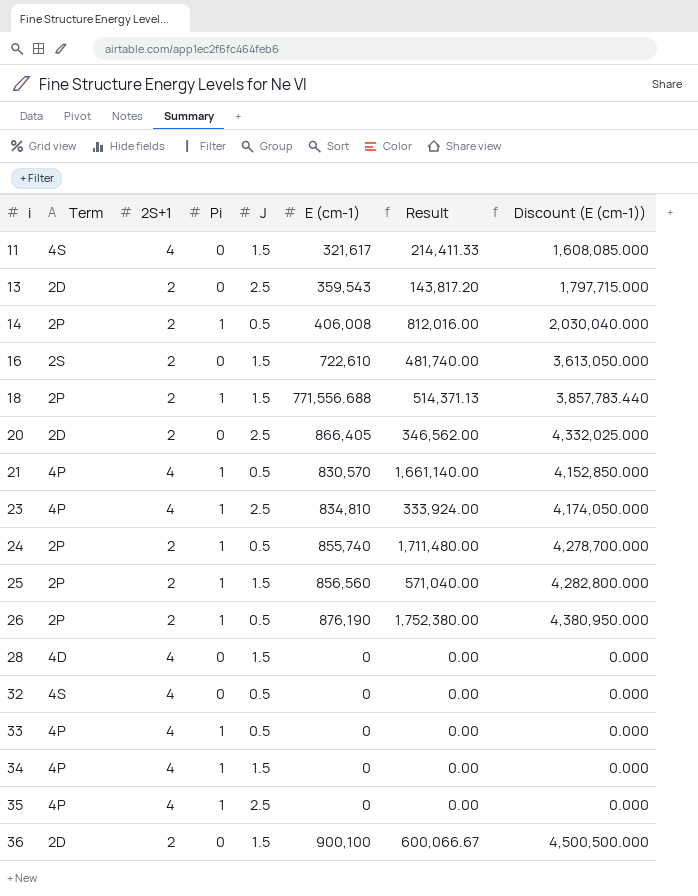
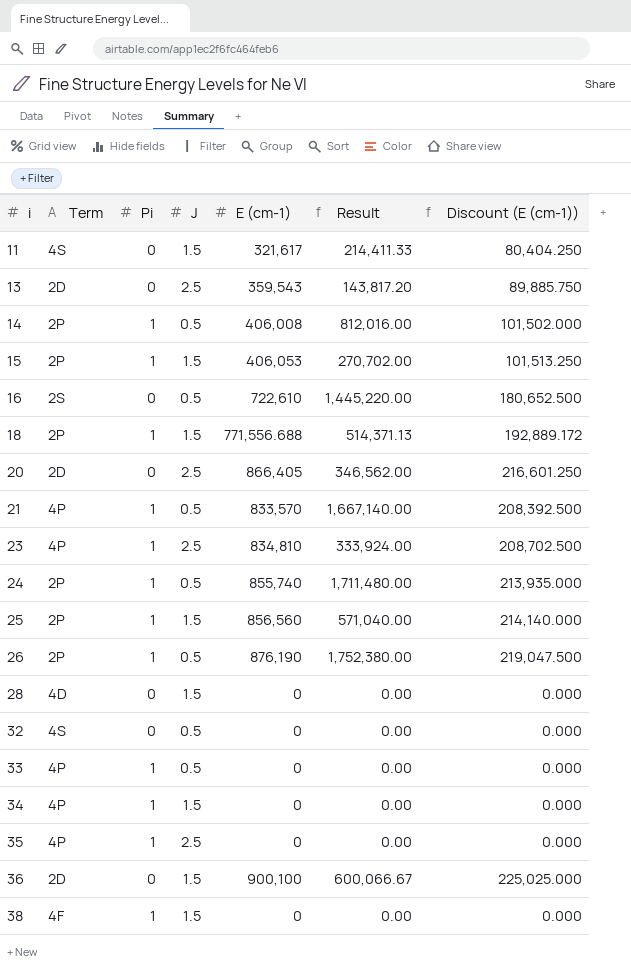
column 2S+1 | position: 3 -> none
column Discount (E (cm-1)) | formula: [E (cm-1)] * 5 -> [E (cm-1)] * 0.25
row 15: none -> 2P | 1 | 1.5 | 406,053 | 270,702.00 | 101,513.250
16 | J: 1.5 -> 0.5
16 | Result: 481,740.00 -> 1,445,220.00
21 | E (cm-1): 830,570 -> 833,570
21 | Result: 1,661,140.00 -> 1,667,140.00
row 38: none -> 4F | 1 | 1.5 | 0 | 0.00 | 0.000

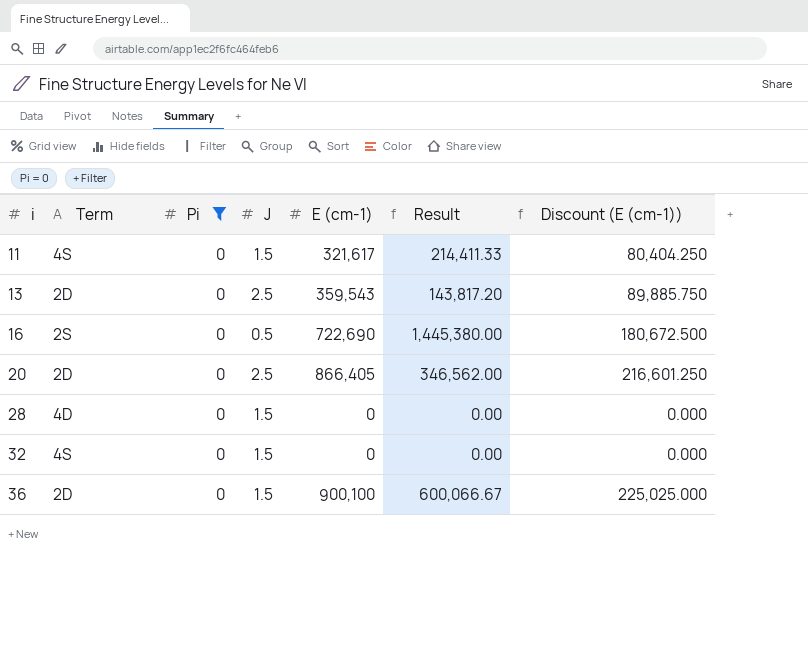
filter: none -> Pi = 0
16 | E (cm-1): 722,610 -> 722,690
16 | Result: 1,445,220.00 -> 1,445,380.00
16 | Discount (E (cm-1)): 180,652.500 -> 180,672.500
32 | J: 0.5 -> 1.5

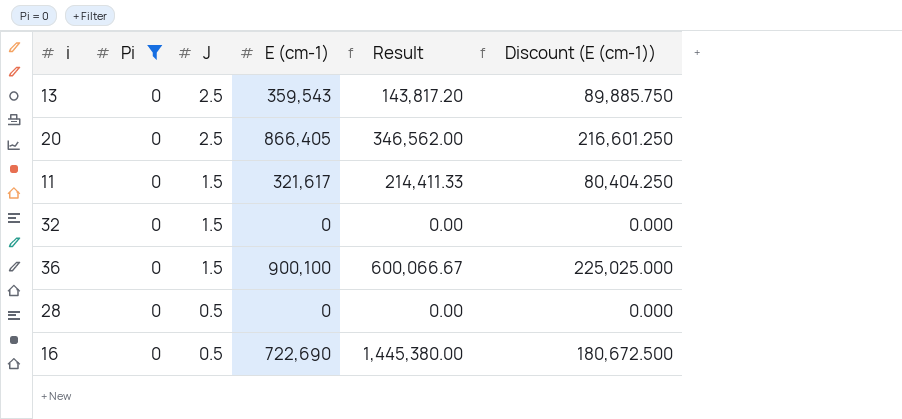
row order: i ascending -> J descending
column Term | position: 2 -> none
28 | J: 1.5 -> 0.5

